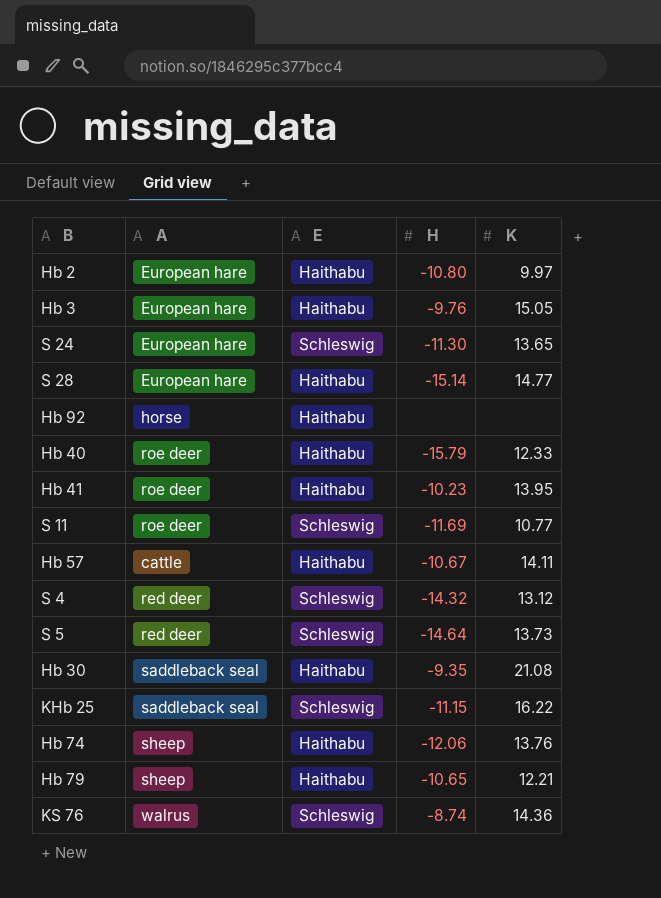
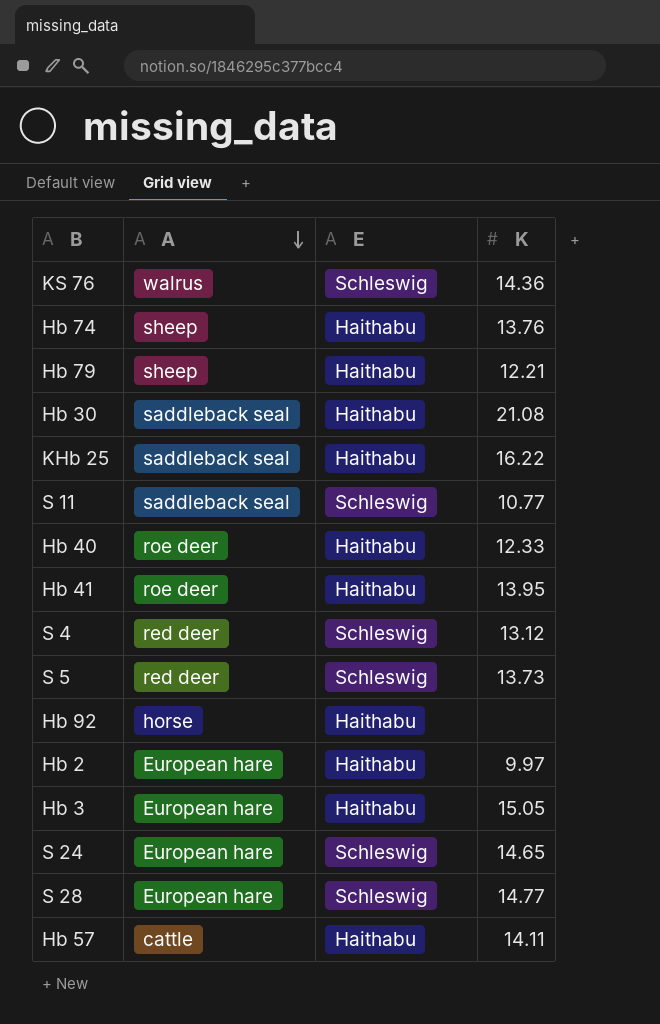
row order: none -> A descending
column H | position: 4 -> none
KHb 25 | E: Schleswig -> Haithabu
S 11 | A: roe deer -> saddleback seal
S 24 | K: 13.65 -> 14.65
S 28 | E: Haithabu -> Schleswig

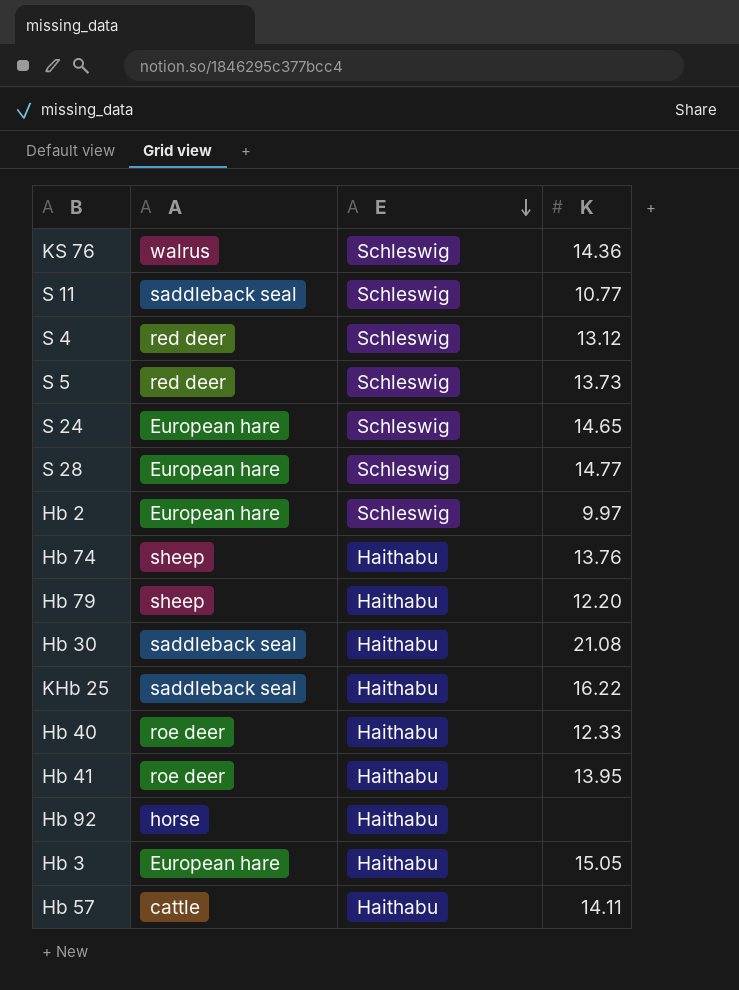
row order: A descending -> E descending
Hb 2 | E: Haithabu -> Schleswig
Hb 79 | K: 12.21 -> 12.20

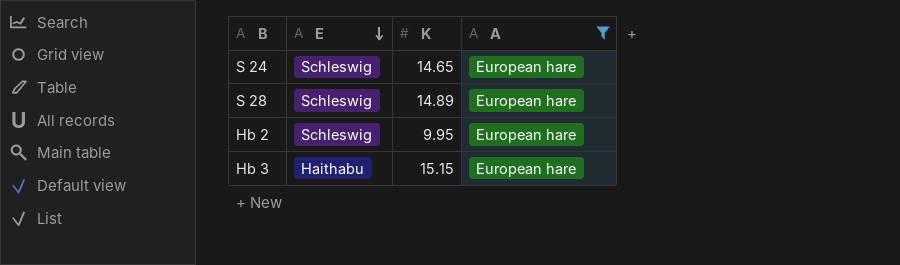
filter: none -> A = European hare
column A | position: 2 -> 4
S 28 | K: 14.77 -> 14.89
Hb 2 | K: 9.97 -> 9.95
Hb 3 | K: 15.05 -> 15.15

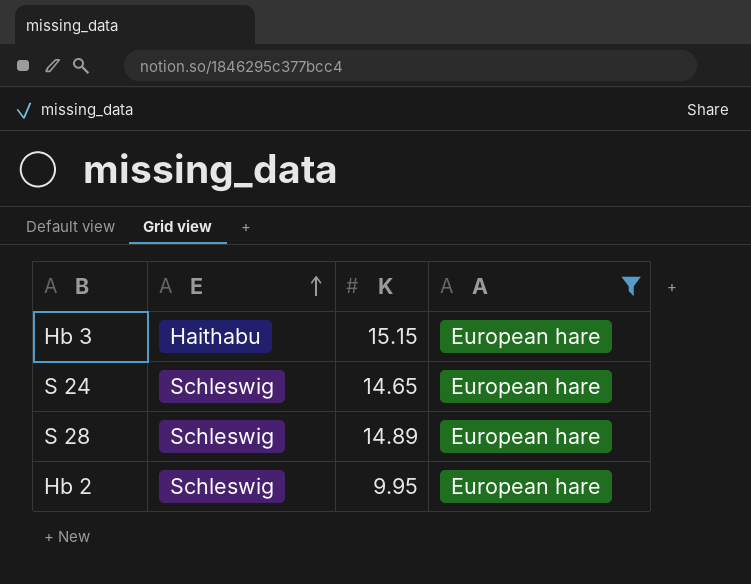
row order: E descending -> E ascending

